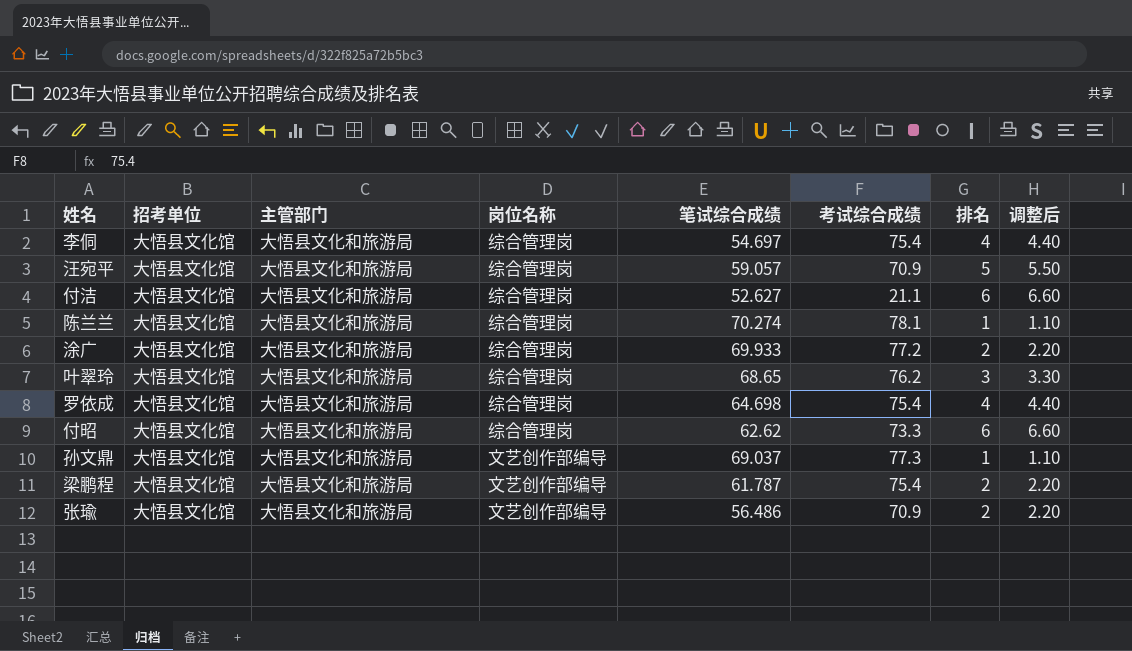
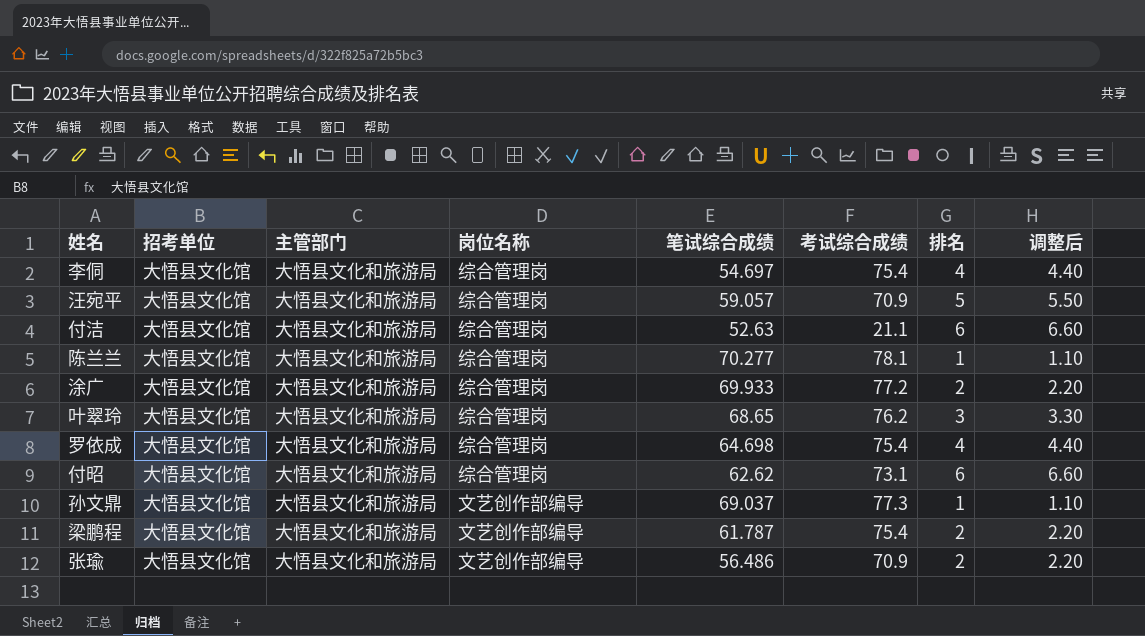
付洁 | 笔试综合成绩: 52.627 -> 52.63
陈兰兰 | 笔试综合成绩: 70.274 -> 70.277
付昭 | 考试综合成绩: 73.3 -> 73.1

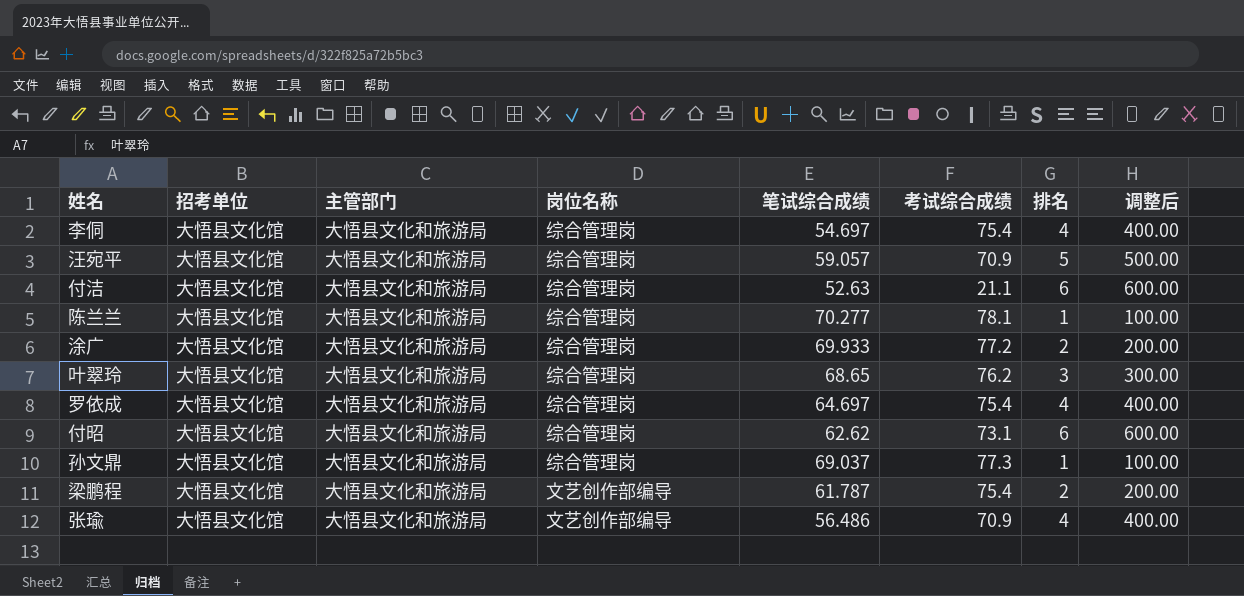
column 调整后 | formula: [排名] * 1.1 -> [排名] * 100
罗依成 | 笔试综合成绩: 64.698 -> 64.697
孙文鼎 | 岗位名称: 文艺创作部编导 -> 综合管理岗
张瑜 | 排名: 2 -> 4

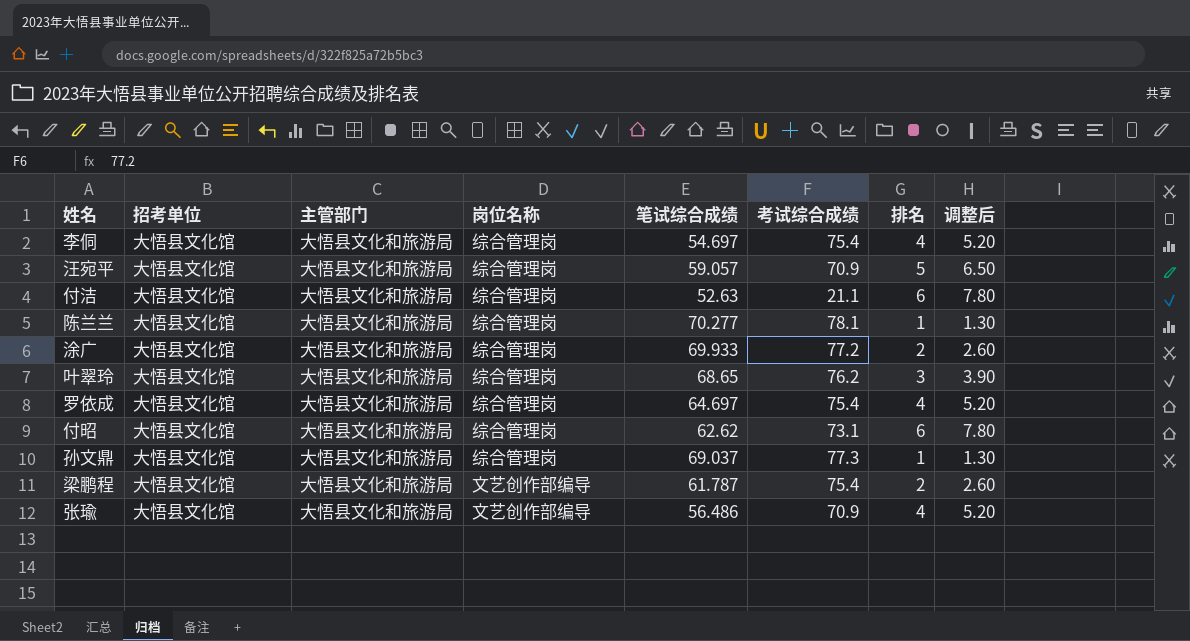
column 调整后 | formula: [排名] * 100 -> [排名] * 1.3

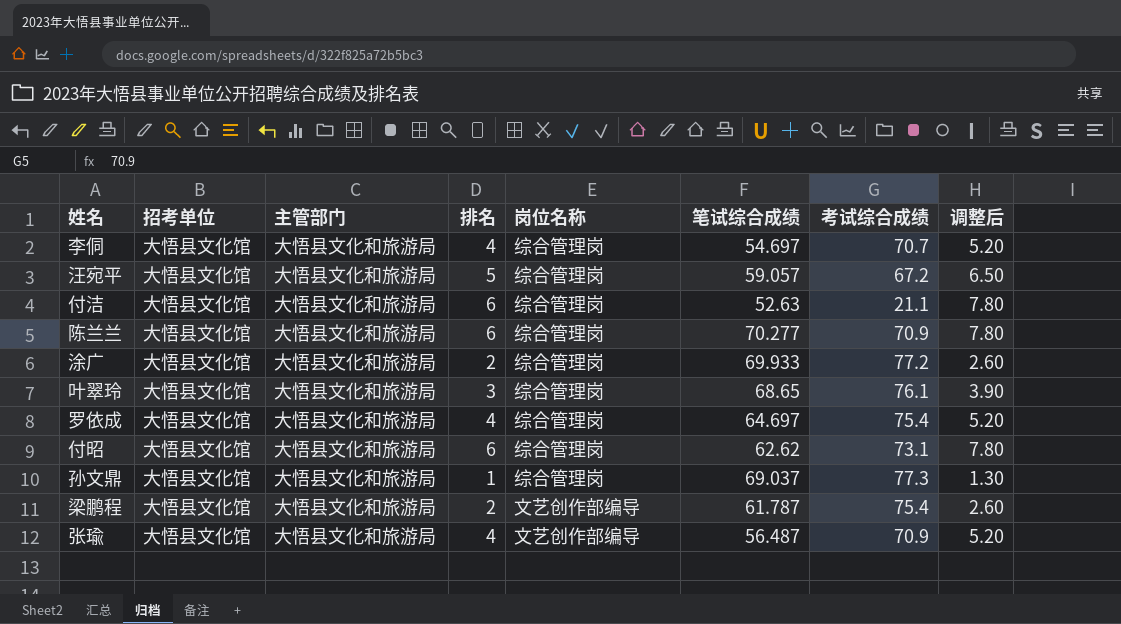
column 排名 | position: 7 -> 4
李侗 | 考试综合成绩: 75.4 -> 70.7
汪宛平 | 考试综合成绩: 70.9 -> 67.2
陈兰兰 | 排名: 1 -> 6
陈兰兰 | 考试综合成绩: 78.1 -> 70.9
陈兰兰 | 调整后: 1.30 -> 7.80
叶翠玲 | 考试综合成绩: 76.2 -> 76.1
张瑜 | 笔试综合成绩: 56.486 -> 56.487

